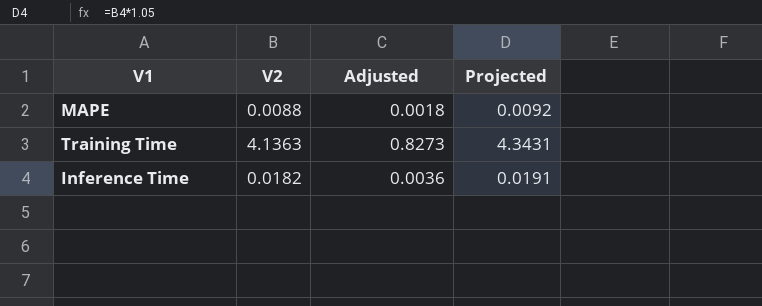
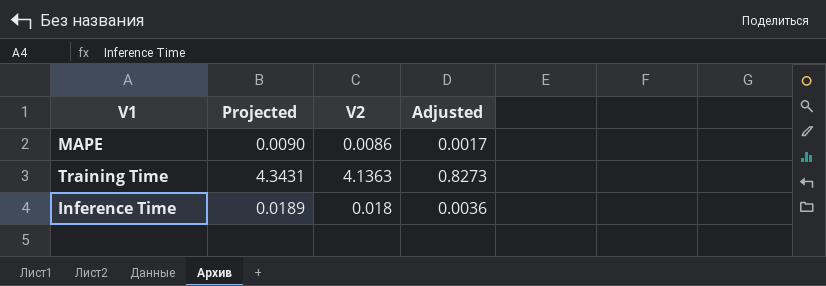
column Projected | position: 4 -> 2
MAPE | Projected: 0.0092 -> 0.0090
MAPE | V2: 0.0088 -> 0.0086
MAPE | Adjusted: 0.0018 -> 0.0017
Inference Time | Projected: 0.0191 -> 0.0189
Inference Time | V2: 0.0182 -> 0.018

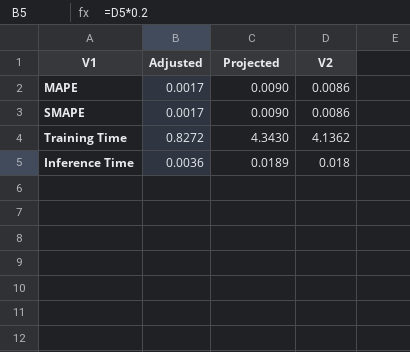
column Adjusted | position: 4 -> 2
row SMAPE: none -> 0.0017 | 0.0090 | 0.0086
Training Time | Adjusted: 0.8273 -> 0.8272
Training Time | Projected: 4.3431 -> 4.3430
Training Time | V2: 4.1363 -> 4.1362

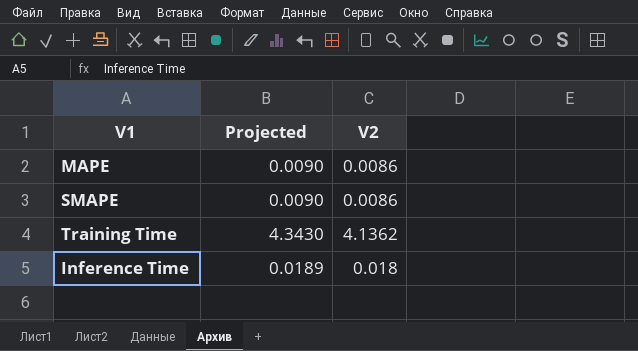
column Adjusted | formula: [V2] * 0.2 -> none

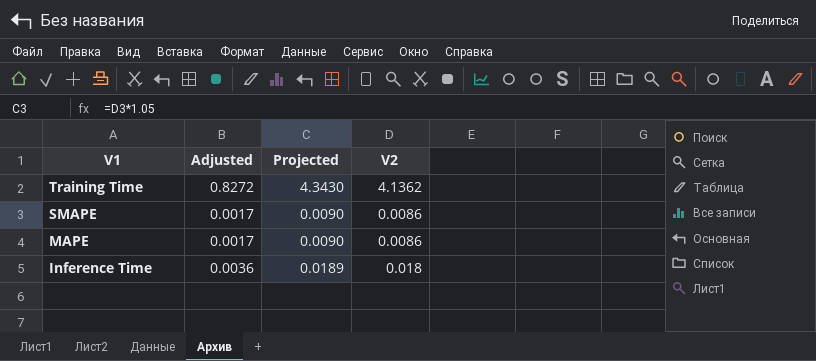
row order: none -> V1 descending
column Adjusted | formula: none -> [V2] * 0.2

